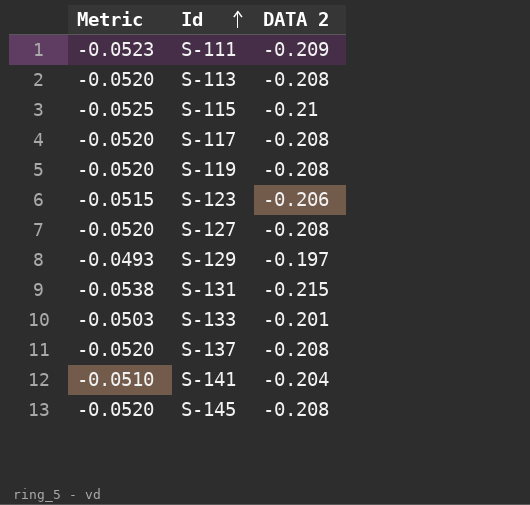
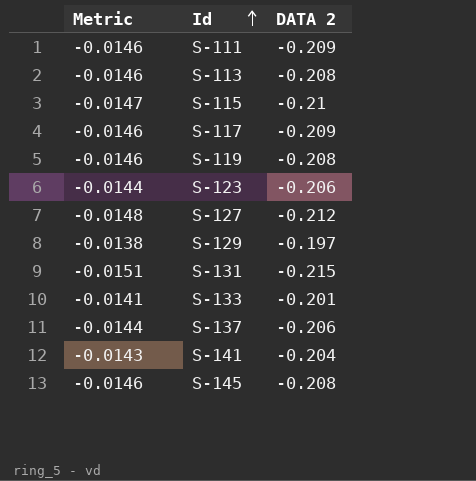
column Metric | formula: [DATA 2] * 0.25 -> [DATA 2] * 0.07
S-117 | DATA 2: -0.208 -> -0.209
S-127 | DATA 2: -0.208 -> -0.212
S-137 | DATA 2: -0.208 -> -0.206

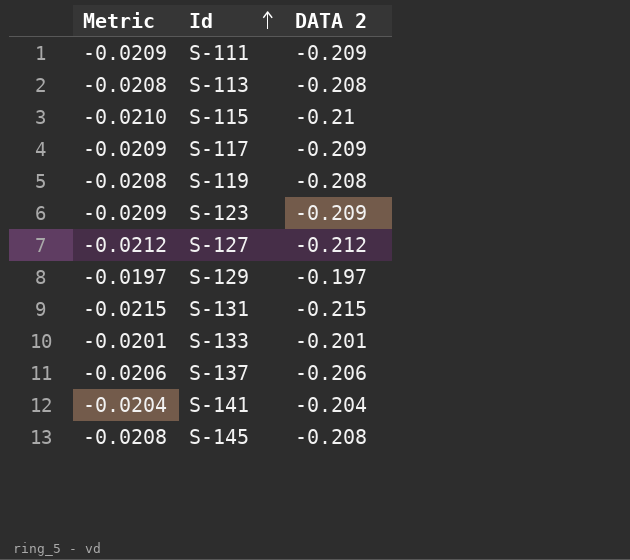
column Metric | formula: [DATA 2] * 0.07 -> [DATA 2] * 0.1
S-123 | DATA 2: -0.206 -> -0.209

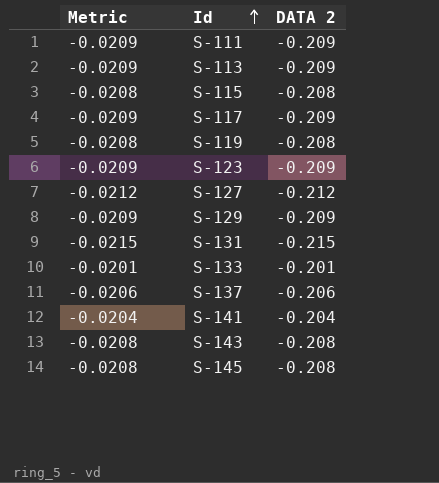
S-113 | Metric: -0.0208 -> -0.0209
S-113 | DATA 2: -0.208 -> -0.209
S-115 | Metric: -0.0210 -> -0.0208
S-115 | DATA 2: -0.21 -> -0.208
S-129 | Metric: -0.0197 -> -0.0209
S-129 | DATA 2: -0.197 -> -0.209
row S-143: none -> -0.0208 | -0.208

